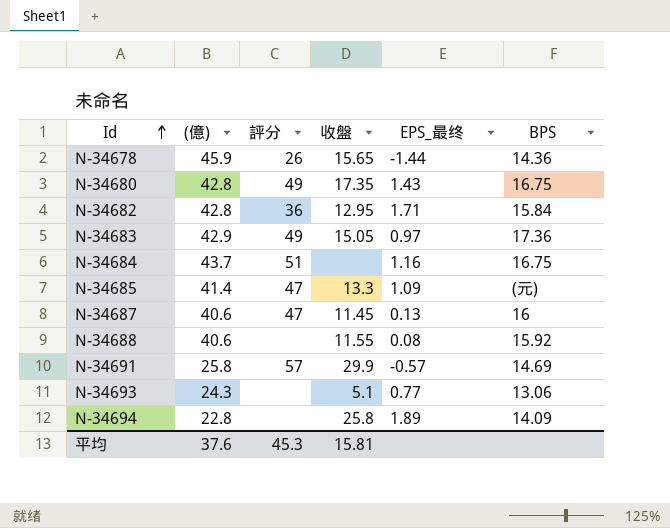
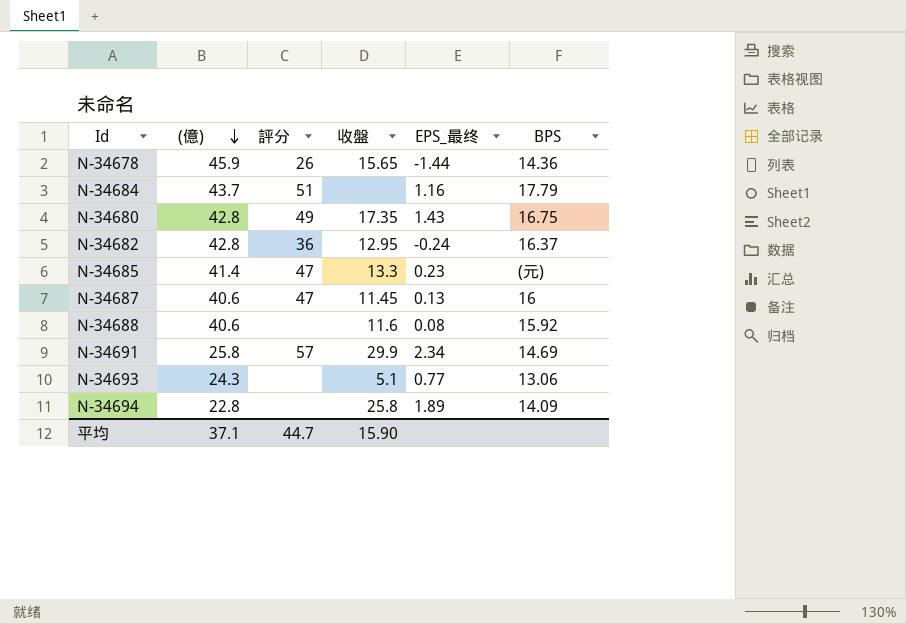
row order: Id ascending -> (億) descending
row N-34683: 42.9 | 49 | 15.05 | 0.97 | 17.36 -> none
N-34684 | BPS: 16.75 -> 17.79
N-34682 | EPS_最终: 1.71 -> -0.24
N-34682 | BPS: 15.84 -> 16.37
N-34685 | EPS_最终: 1.09 -> 0.23
N-34688 | 收盤: 11.55 -> 11.6
N-34691 | EPS_最终: -0.57 -> 2.34
平均 | (億): 37.6 -> 37.1
平均 | 評分: 45.3 -> 44.7
平均 | 收盤: 15.81 -> 15.90

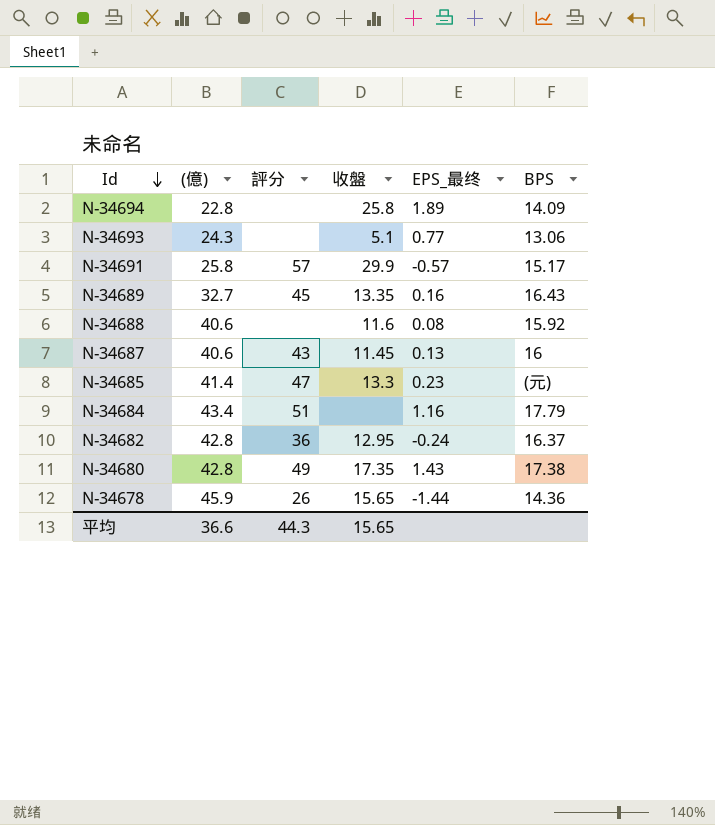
row order: (億) descending -> Id descending
N-34691 | EPS_最终: 2.34 -> -0.57
N-34691 | BPS: 14.69 -> 15.17
row N-34689: none -> 32.7 | 45 | 13.35 | 0.16 | 16.43
N-34687 | 評分: 47 -> 43
N-34684 | (億): 43.7 -> 43.4
N-34680 | BPS: 16.75 -> 17.38
平均 | (億): 37.1 -> 36.6
平均 | 評分: 44.7 -> 44.3
平均 | 收盤: 15.90 -> 15.65

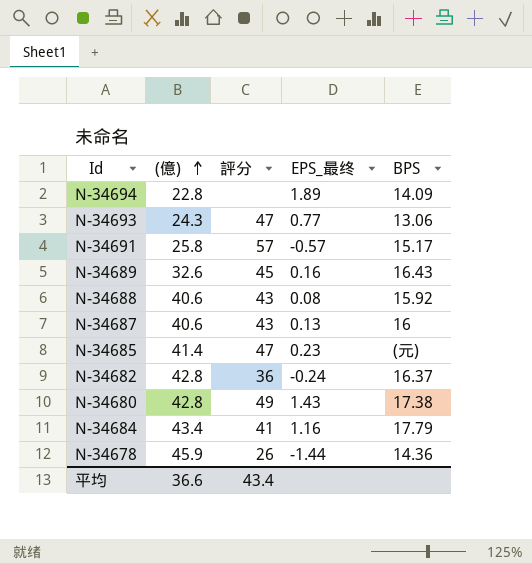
row order: Id descending -> (億) ascending
column 收盤 | position: 4 -> none
N-34693 | 評分: none -> 47
N-34689 | (億): 32.7 -> 32.6
N-34688 | 評分: none -> 43
N-34684 | 評分: 51 -> 41
平均 | 評分: 44.3 -> 43.4

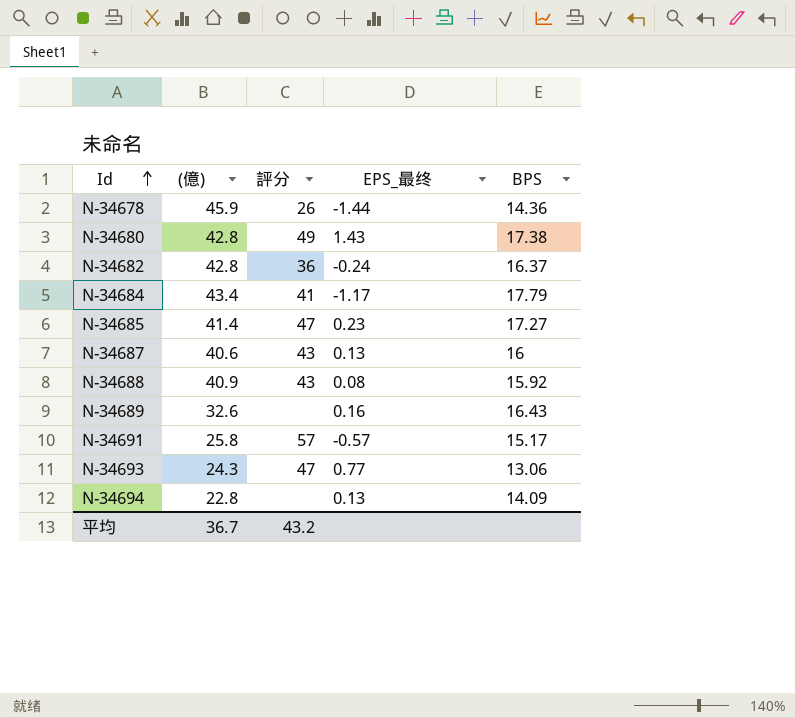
row order: (億) ascending -> Id ascending
N-34684 | EPS_最终: 1.16 -> -1.17
N-34685 | BPS: (元) -> 17.27
N-34688 | (億): 40.6 -> 40.9
N-34689 | 評分: 45 -> none
N-34694 | EPS_最终: 1.89 -> 0.13
平均 | (億): 36.6 -> 36.7
平均 | 評分: 43.4 -> 43.2

